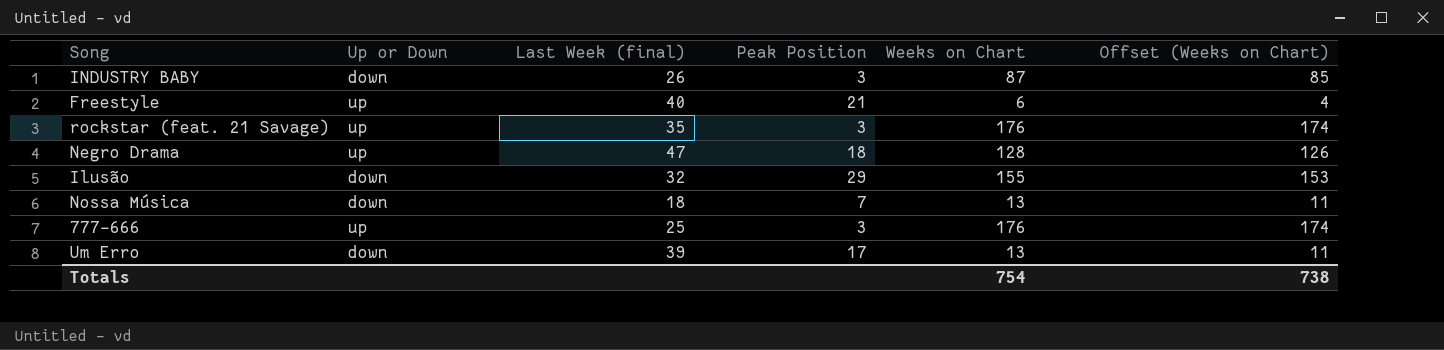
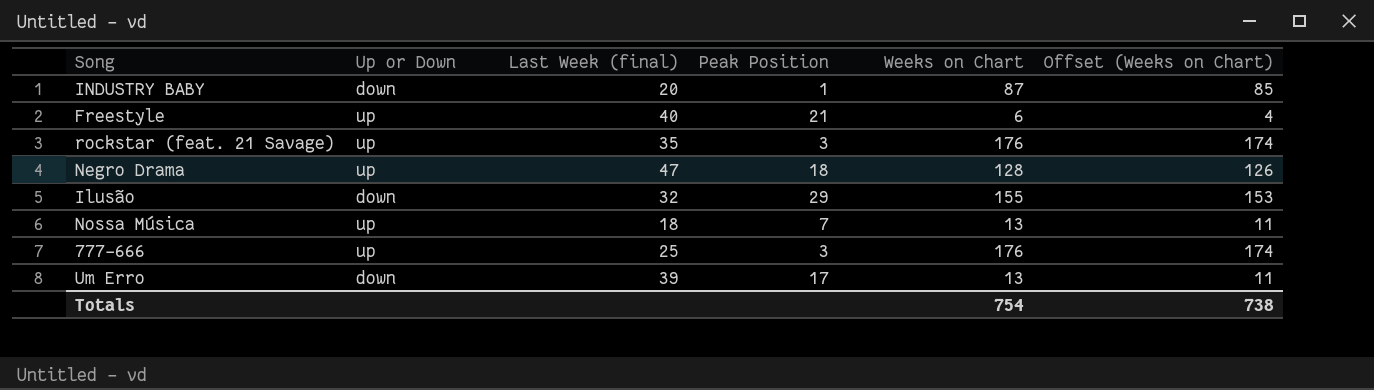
INDUSTRY BABY | Last Week (final): 26 -> 20
INDUSTRY BABY | Peak Position: 3 -> 1
Nossa Música | Up or Down: down -> up

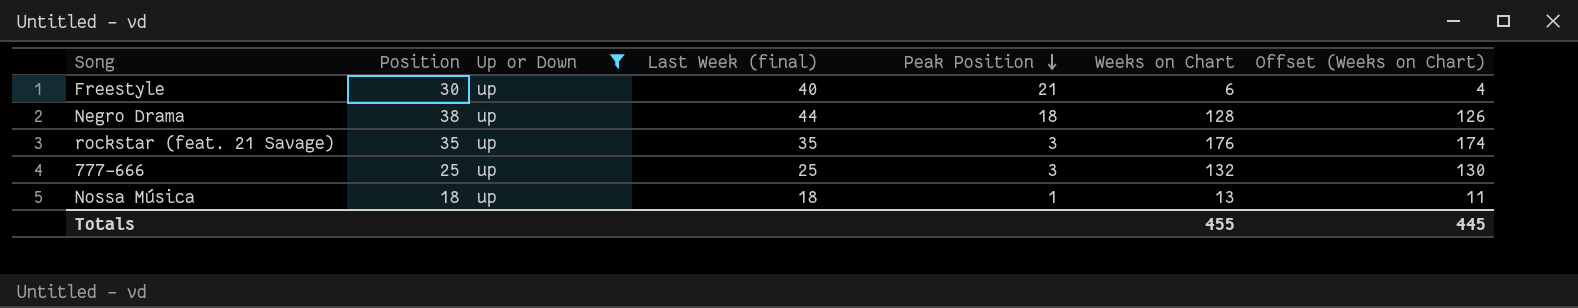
filter: none -> Up or Down = up
row order: none -> Peak Position descending
column Position | position: none -> 2
Negro Drama | Last Week (final): 47 -> 44
777-666 | Weeks on Chart: 176 -> 132
777-666 | Offset (Weeks on Chart): 174 -> 130
Nossa Música | Peak Position: 7 -> 1
Totals | Weeks on Chart: 754 -> 455
Totals | Offset (Weeks on Chart): 738 -> 445

